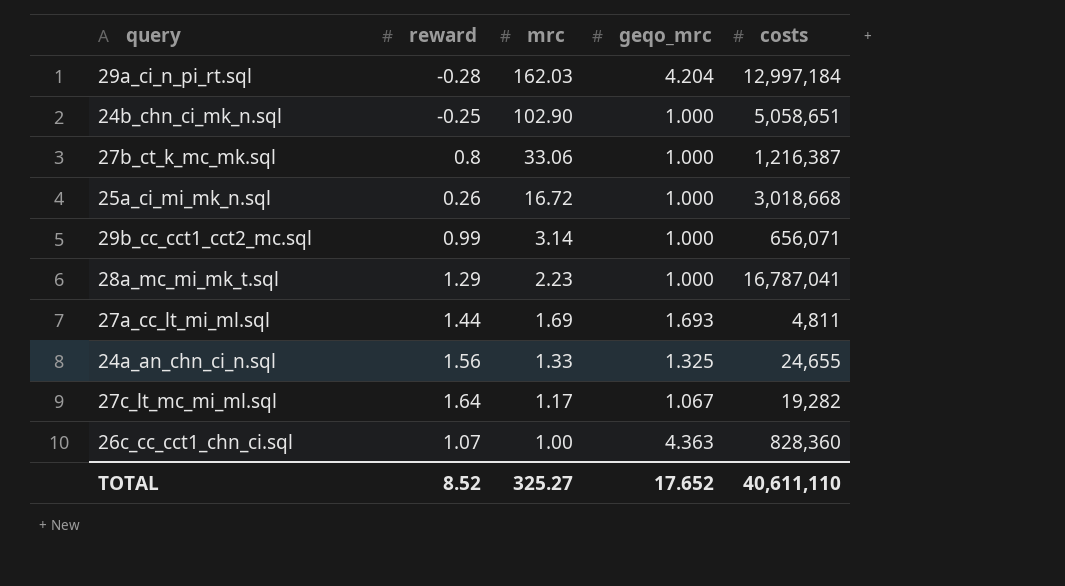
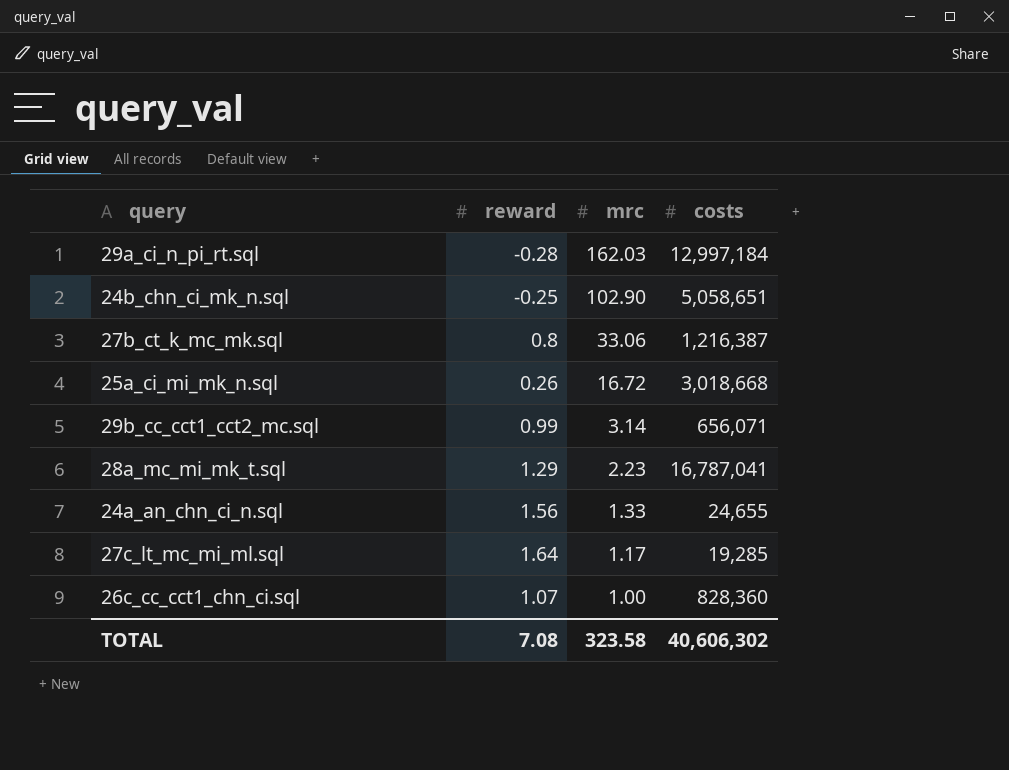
column geqo_mrc | position: 4 -> none
row 27a_cc_lt_mi_ml.sql: 1.44 | 1.69 | 1.693 | 4,811 -> none
27c_lt_mc_mi_ml.sql | costs: 19,282 -> 19,285
TOTAL | reward: 8.52 -> 7.08
TOTAL | mrc: 325.27 -> 323.58
TOTAL | costs: 40,611,110 -> 40,606,302

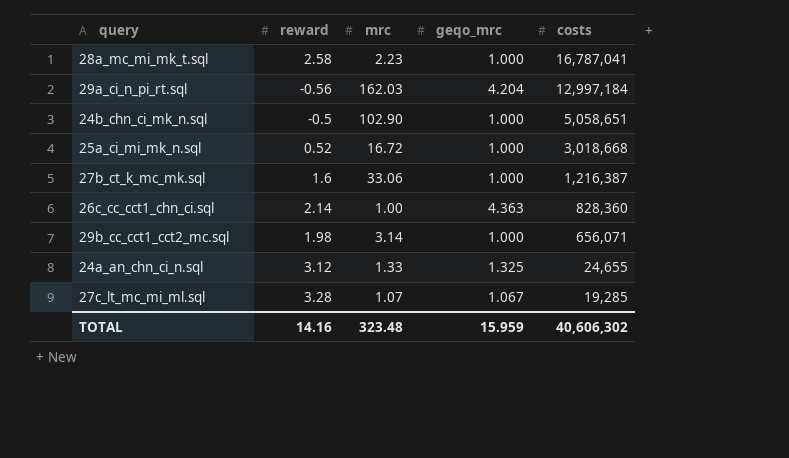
row order: mrc descending -> costs descending
column geqo_mrc | position: none -> 4
28a_mc_mi_mk_t.sql | reward: 1.29 -> 2.58
29a_ci_n_pi_rt.sql | reward: -0.28 -> -0.56
24b_chn_ci_mk_n.sql | reward: -0.25 -> -0.5
25a_ci_mi_mk_n.sql | reward: 0.26 -> 0.52
27b_ct_k_mc_mk.sql | reward: 0.8 -> 1.6
26c_cc_cct1_chn_ci.sql | reward: 1.07 -> 2.14
29b_cc_cct1_cct2_mc.sql | reward: 0.99 -> 1.98
24a_an_chn_ci_n.sql | reward: 1.56 -> 3.12
27c_lt_mc_mi_ml.sql | reward: 1.64 -> 3.28
27c_lt_mc_mi_ml.sql | mrc: 1.17 -> 1.07
TOTAL | reward: 7.08 -> 14.16
TOTAL | mrc: 323.58 -> 323.48

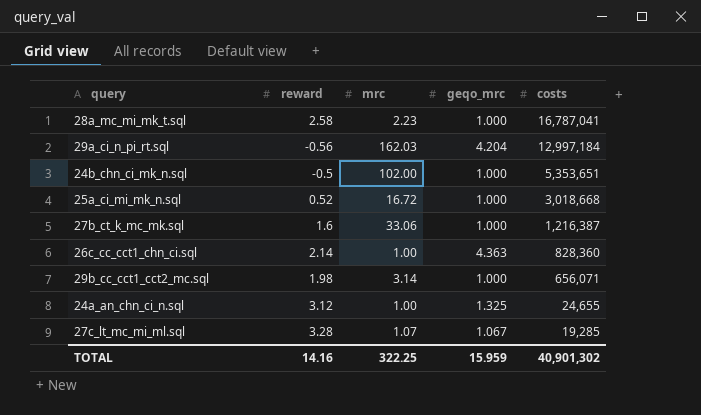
24b_chn_ci_mk_n.sql | mrc: 102.90 -> 102.00
24b_chn_ci_mk_n.sql | costs: 5,058,651 -> 5,353,651
24a_an_chn_ci_n.sql | mrc: 1.33 -> 1.00
TOTAL | mrc: 323.48 -> 322.25
TOTAL | costs: 40,606,302 -> 40,901,302

